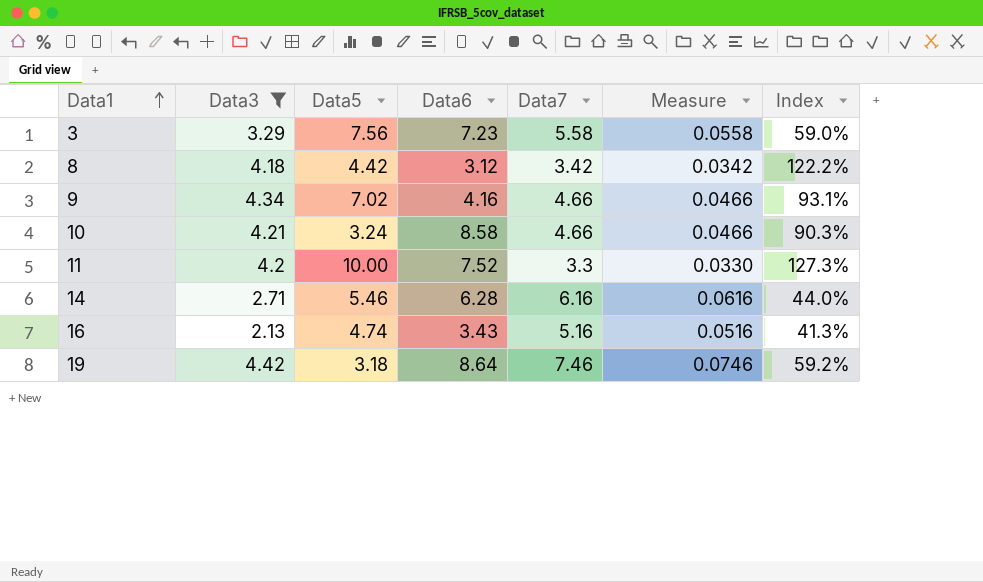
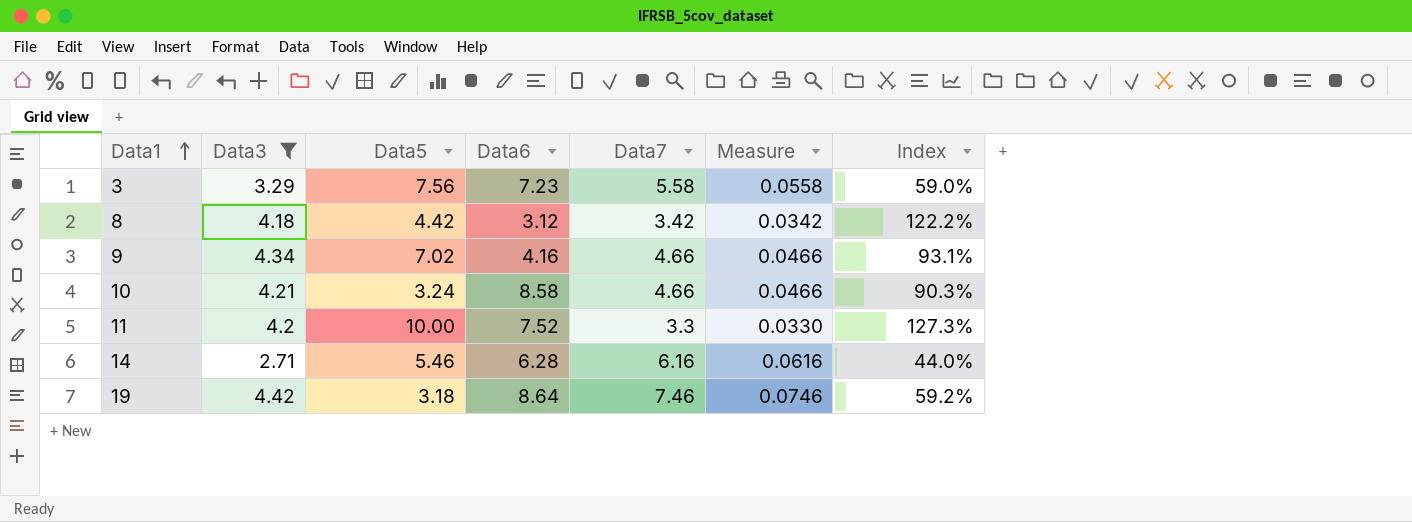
row 16: 2.13 | 4.74 | 3.43 | 5.16 | 0.0516 | 41.3% -> none

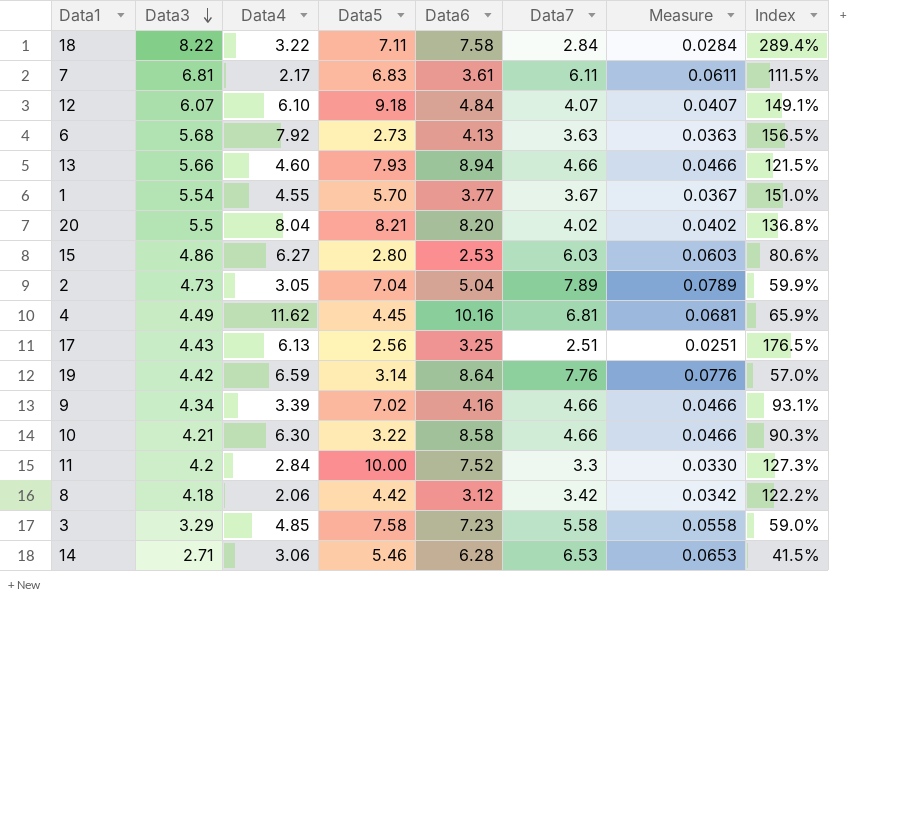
filter: Data3 <= 4.42 -> none
row order: Data1 ascending -> Data3 descending
column Data4 | position: none -> 3
19 | Data5: 3.18 -> 3.14
19 | Data7: 7.46 -> 7.76
19 | Measure: 0.0746 -> 0.0776
19 | Index: 59.2% -> 57.0%
10 | Data5: 3.24 -> 3.22
3 | Data5: 7.56 -> 7.58
14 | Data7: 6.16 -> 6.53
14 | Measure: 0.0616 -> 0.0653
14 | Index: 44.0% -> 41.5%

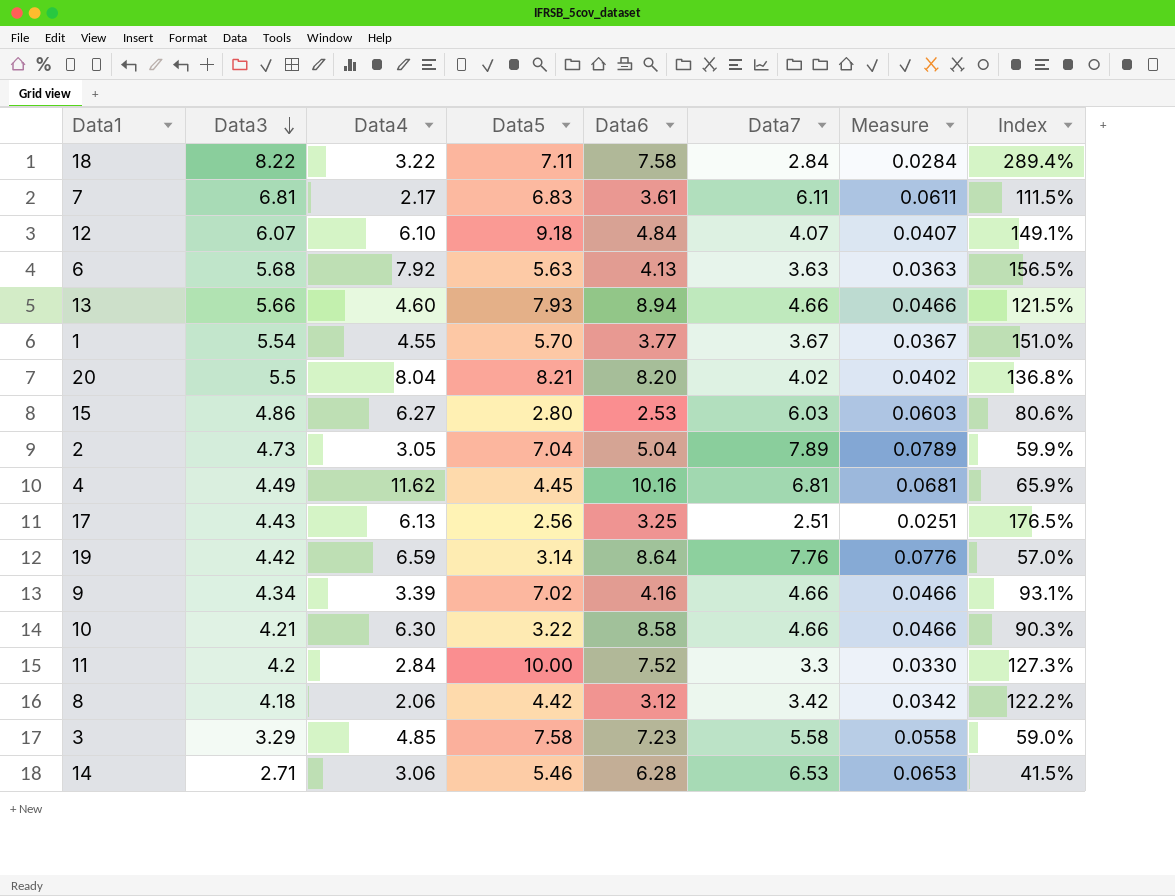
6 | Data5: 2.73 -> 5.63

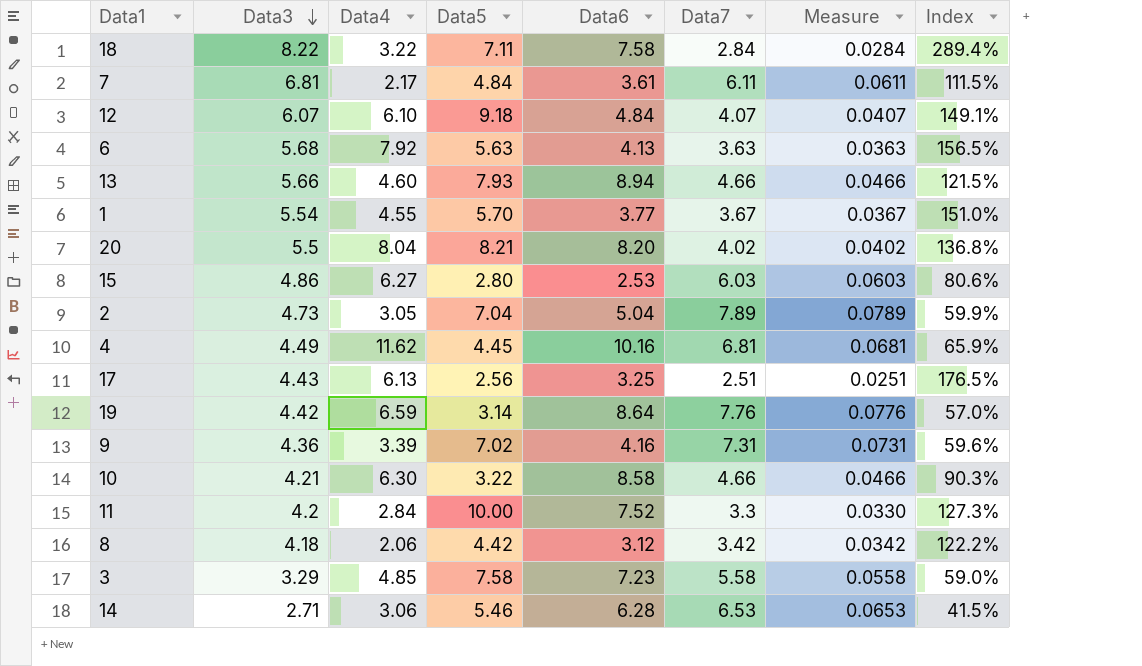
7 | Data5: 6.83 -> 4.84
9 | Data3: 4.34 -> 4.36
9 | Data7: 4.66 -> 7.31
9 | Measure: 0.0466 -> 0.0731
9 | Index: 93.1% -> 59.6%

